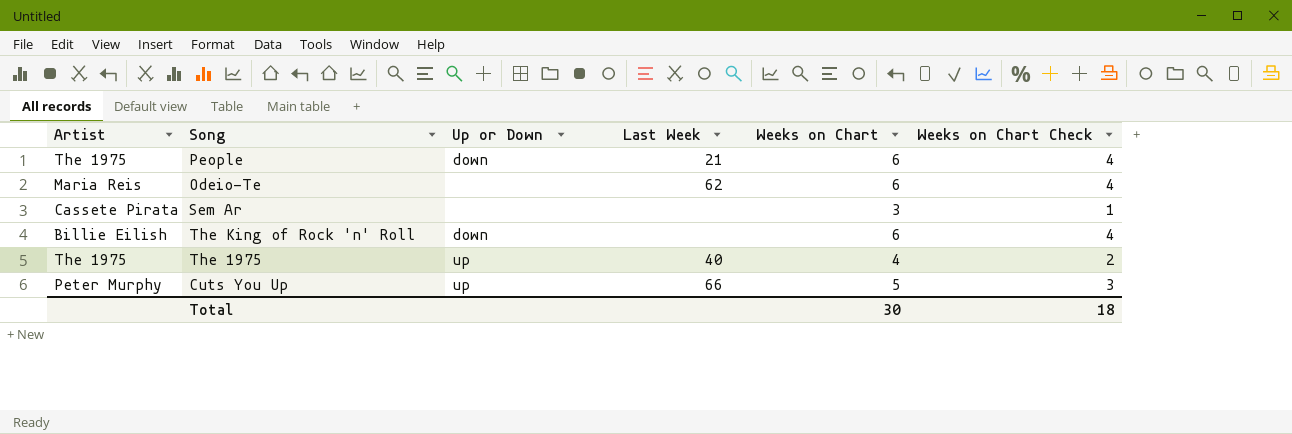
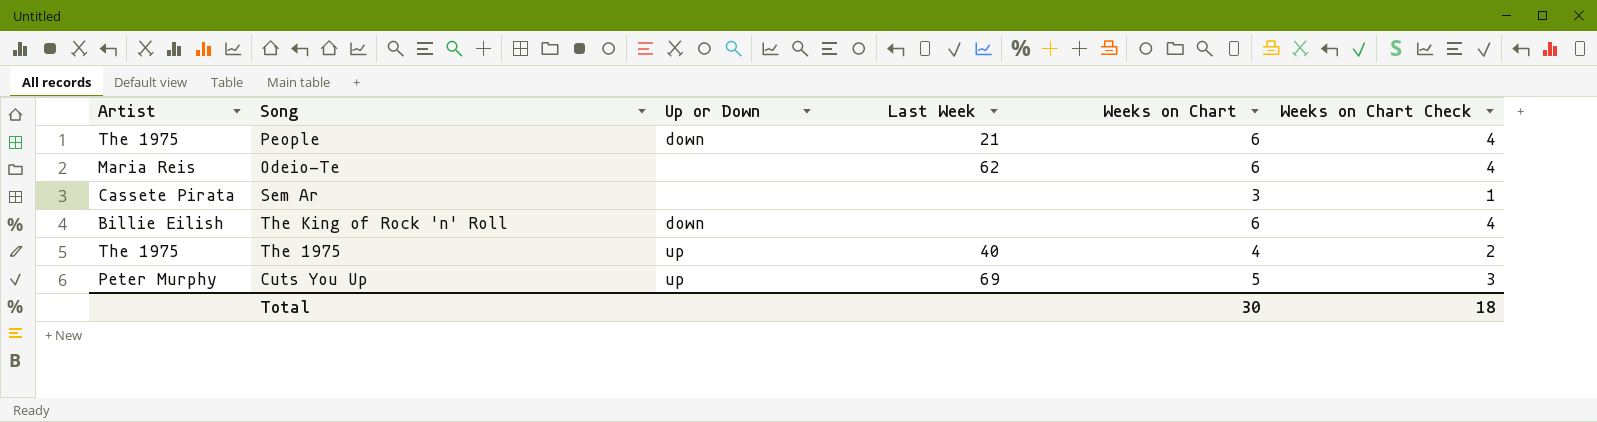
Cuts You Up | Last Week: 66 -> 69

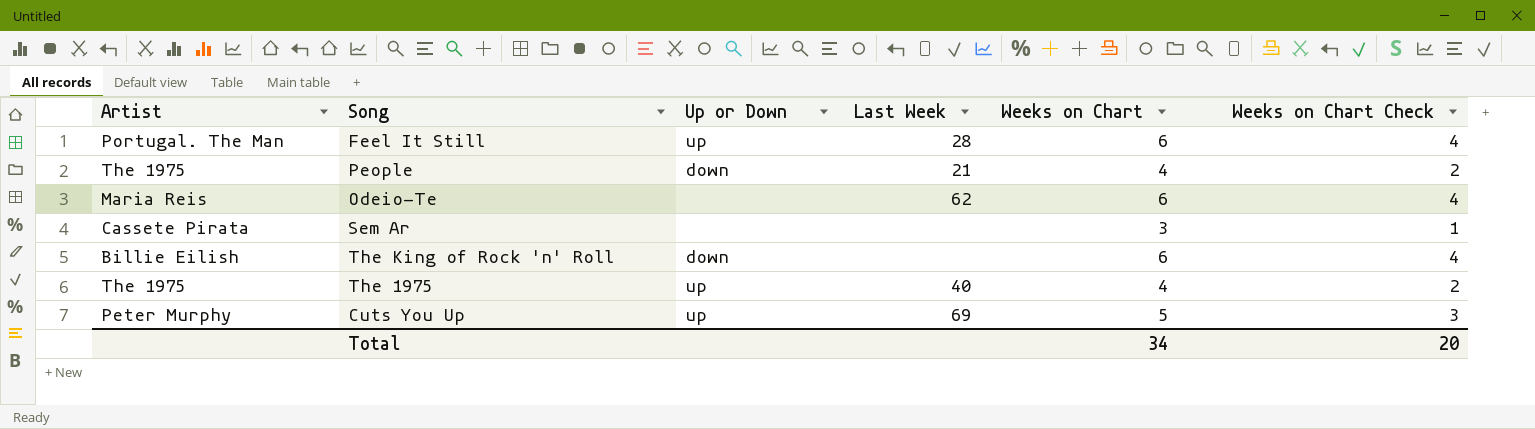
row Feel It Still: none -> Portugal. The Man | up | 28 | 6 | 4
People | Weeks on Chart: 6 -> 4
People | Weeks on Chart Check: 4 -> 2
Total | Weeks on Chart: 30 -> 34
Total | Weeks on Chart Check: 18 -> 20

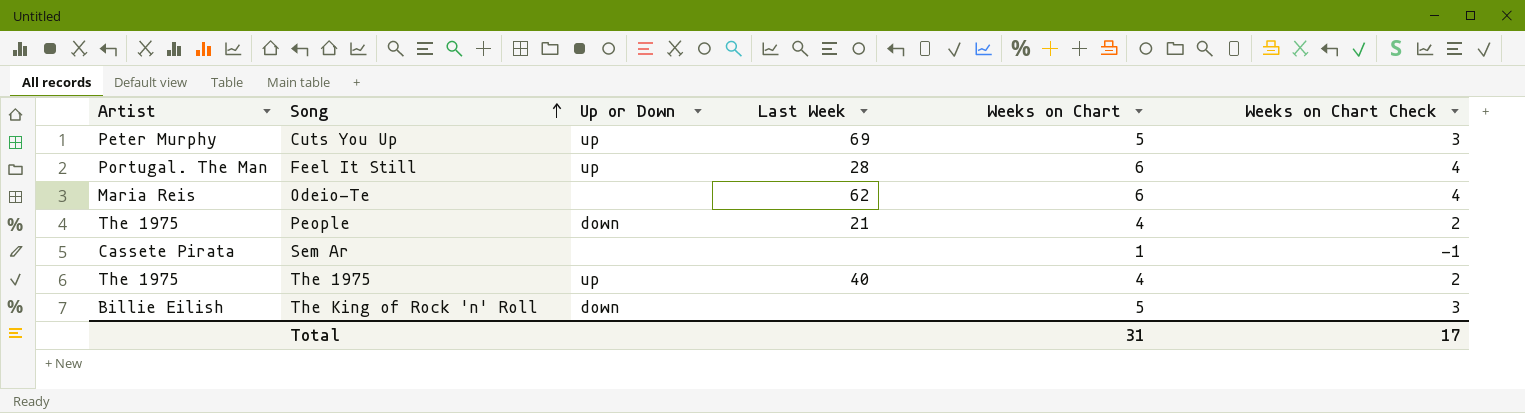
row order: none -> Song ascending
Sem Ar | Weeks on Chart: 3 -> 1
Sem Ar | Weeks on Chart Check: 1 -> -1
The King of Rock 'n' Roll | Weeks on Chart: 6 -> 5
The King of Rock 'n' Roll | Weeks on Chart Check: 4 -> 3
Total | Weeks on Chart: 34 -> 31
Total | Weeks on Chart Check: 20 -> 17

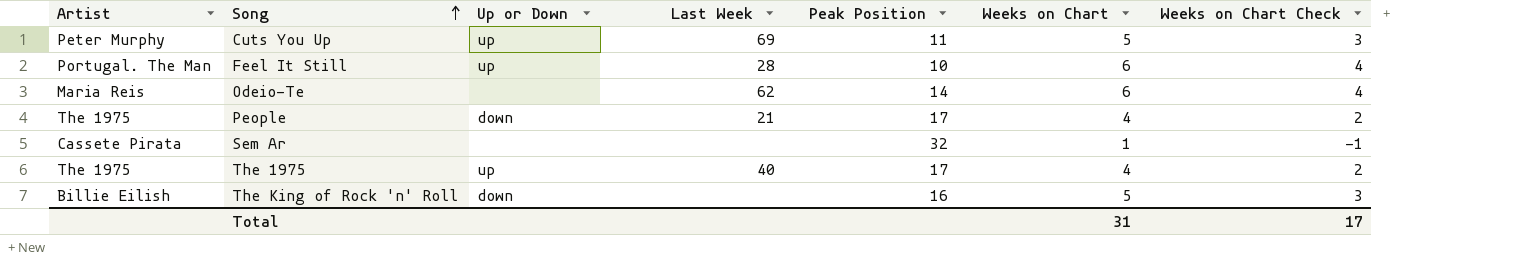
column Peak Position | position: none -> 5

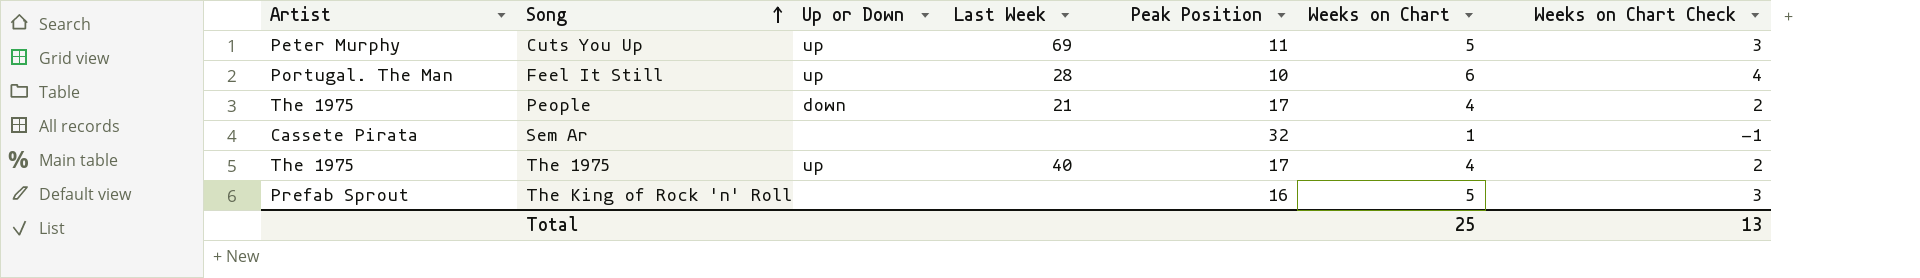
row Odeio-Te: Maria Reis | none | 62 | 14 | 6 | 4 -> none
The King of Rock 'n' Roll | Artist: Billie Eilish -> Prefab Sprout
The King of Rock 'n' Roll | Up or Down: down -> none
Total | Weeks on Chart: 31 -> 25
Total | Weeks on Chart Check: 17 -> 13

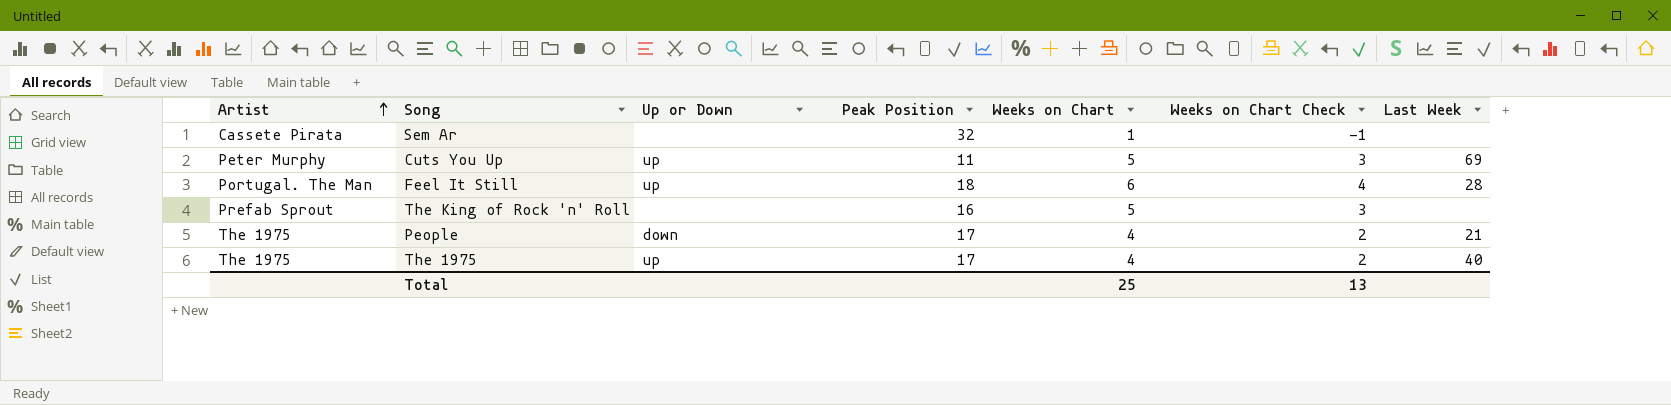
row order: Song ascending -> Artist ascending
column Last Week | position: 4 -> 7
Feel It Still | Peak Position: 10 -> 18

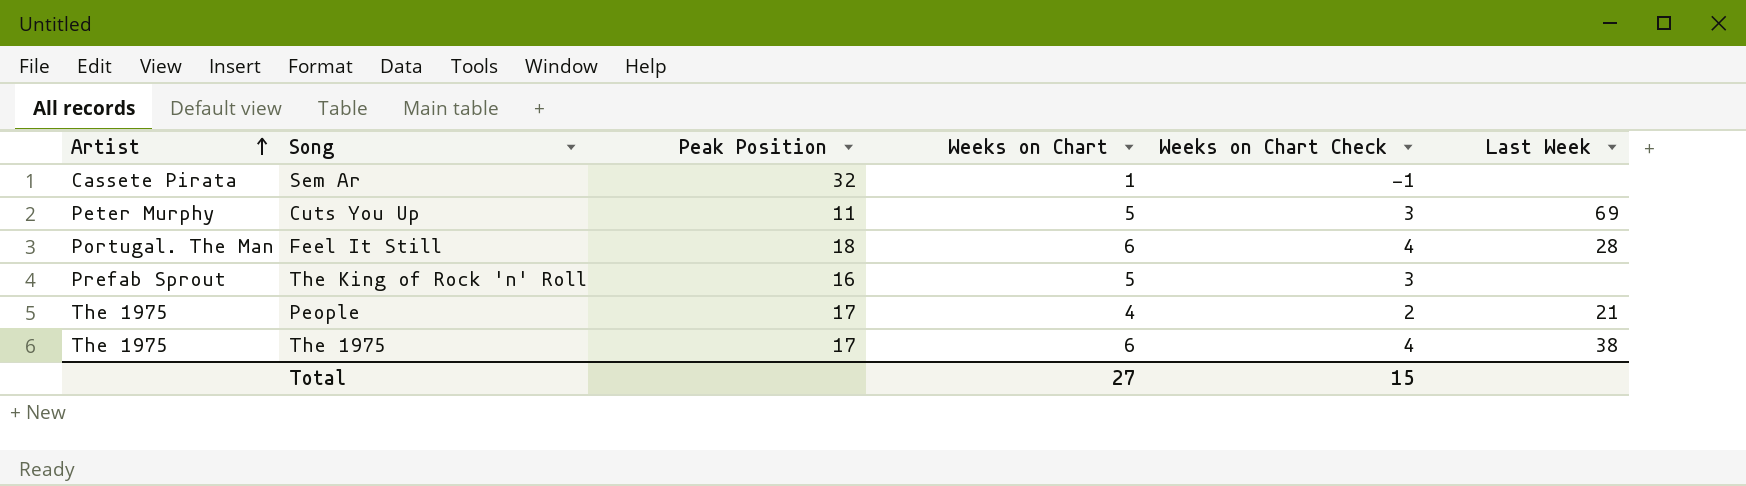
column Up or Down | position: 3 -> none
The 1975 | Weeks on Chart: 4 -> 6
The 1975 | Weeks on Chart Check: 2 -> 4
The 1975 | Last Week: 40 -> 38
Total | Weeks on Chart: 25 -> 27
Total | Weeks on Chart Check: 13 -> 15

